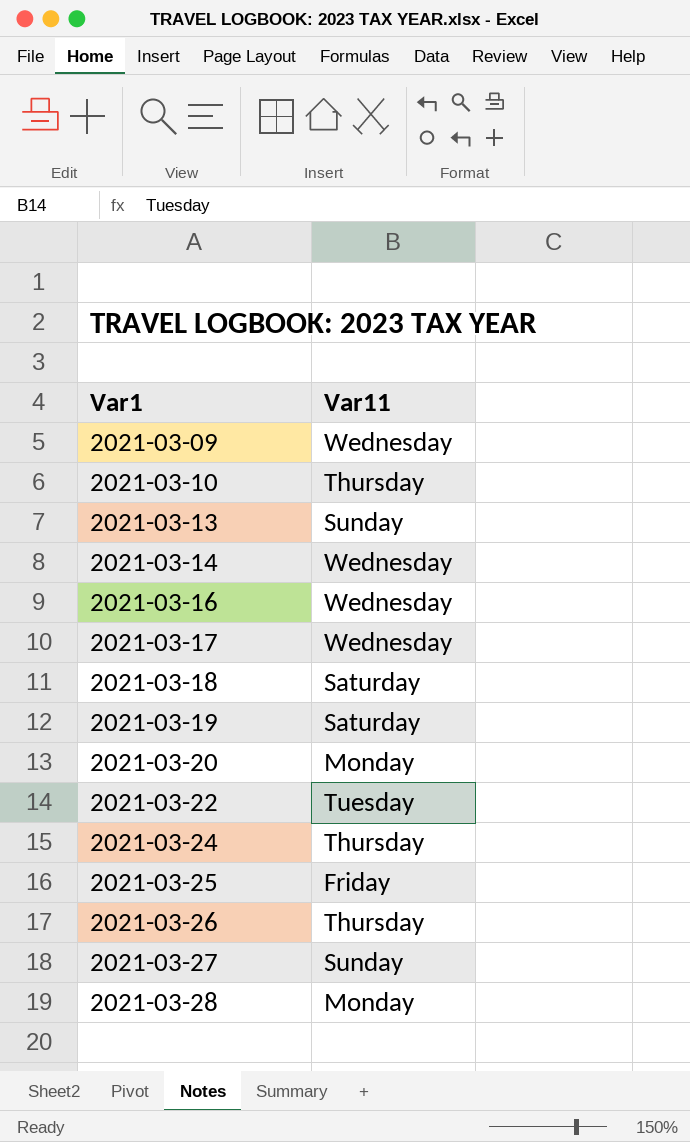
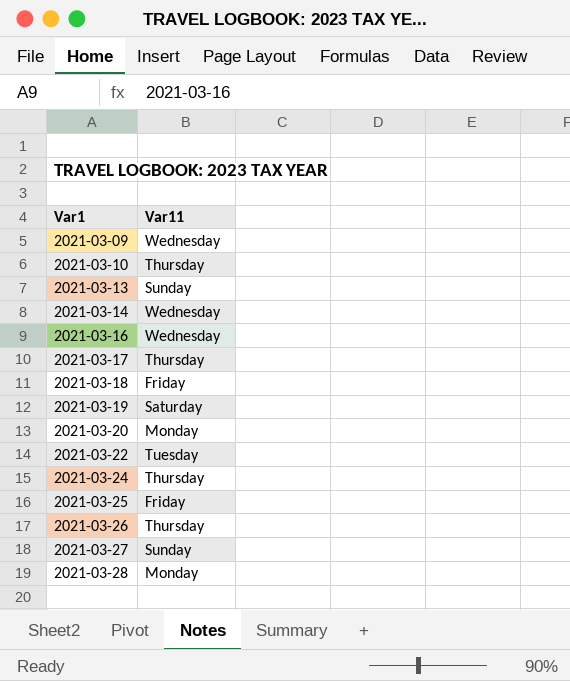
2021-03-17 | Var11: Wednesday -> Thursday
2021-03-18 | Var11: Saturday -> Friday

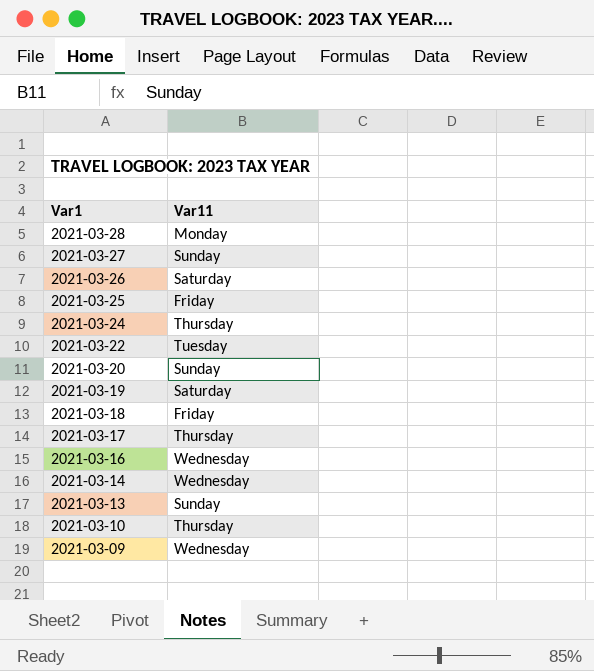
row order: Var1 ascending -> Var1 descending
2021-03-26 | Var11: Thursday -> Saturday
2021-03-20 | Var11: Monday -> Sunday

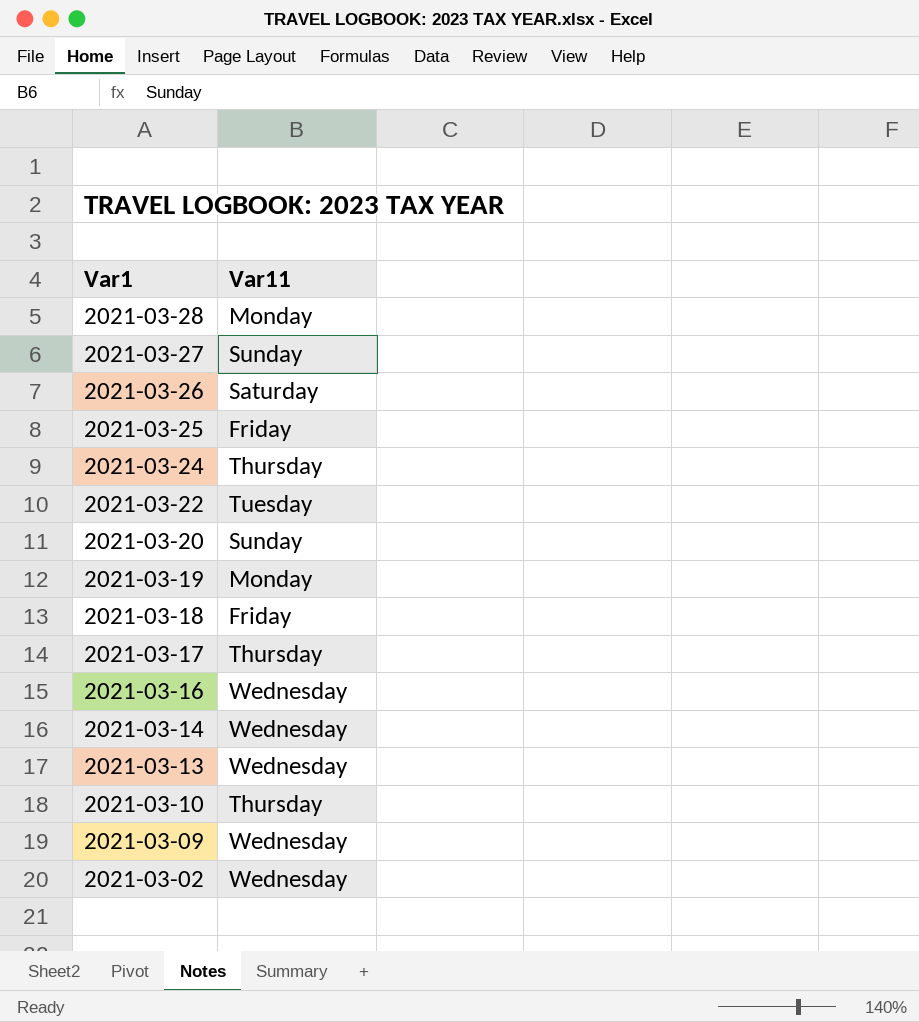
2021-03-19 | Var11: Saturday -> Monday
2021-03-13 | Var11: Sunday -> Wednesday
row 2021-03-02: none -> Wednesday

